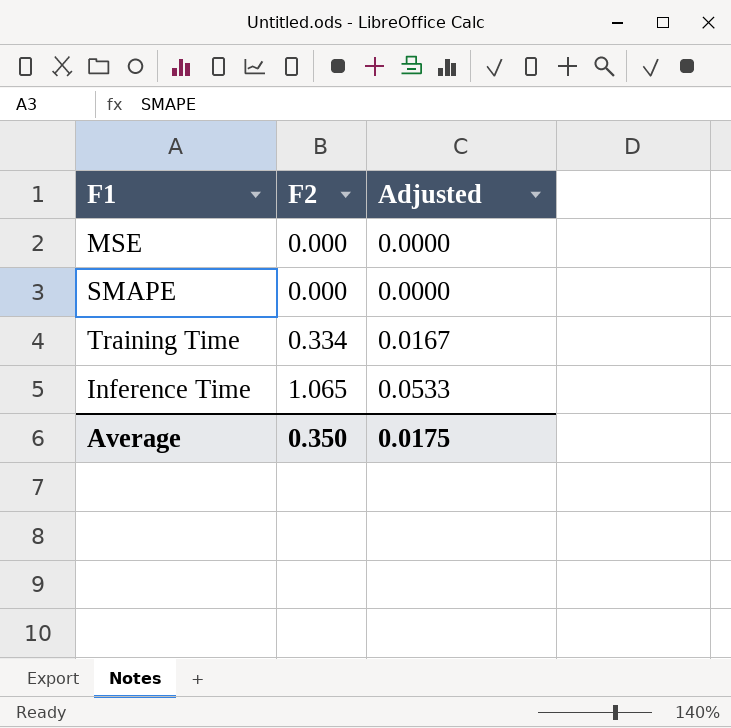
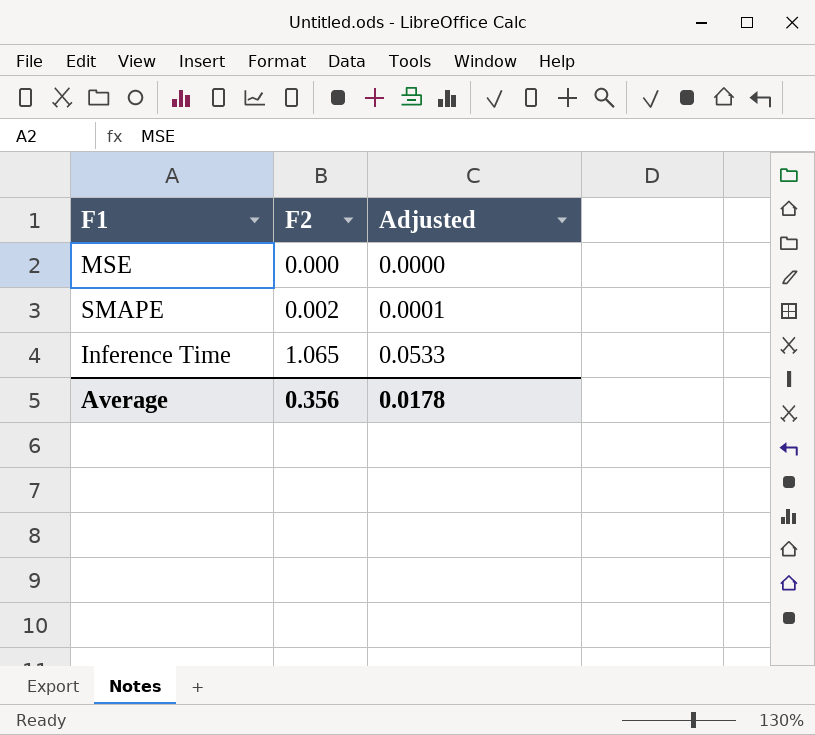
row Training Time: 0.334 | 0.0167 -> none
SMAPE | F2: 0.000 -> 0.002
SMAPE | Adjusted: 0.0000 -> 0.0001
Average | F2: 0.350 -> 0.356
Average | Adjusted: 0.0175 -> 0.0178

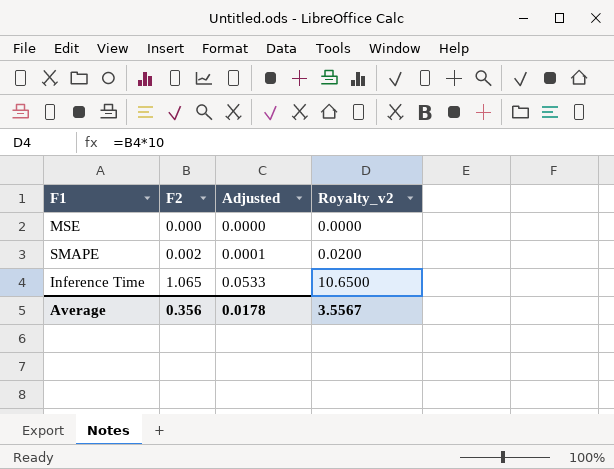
column Royalty_v2 | formula: none -> [F2] * 10

